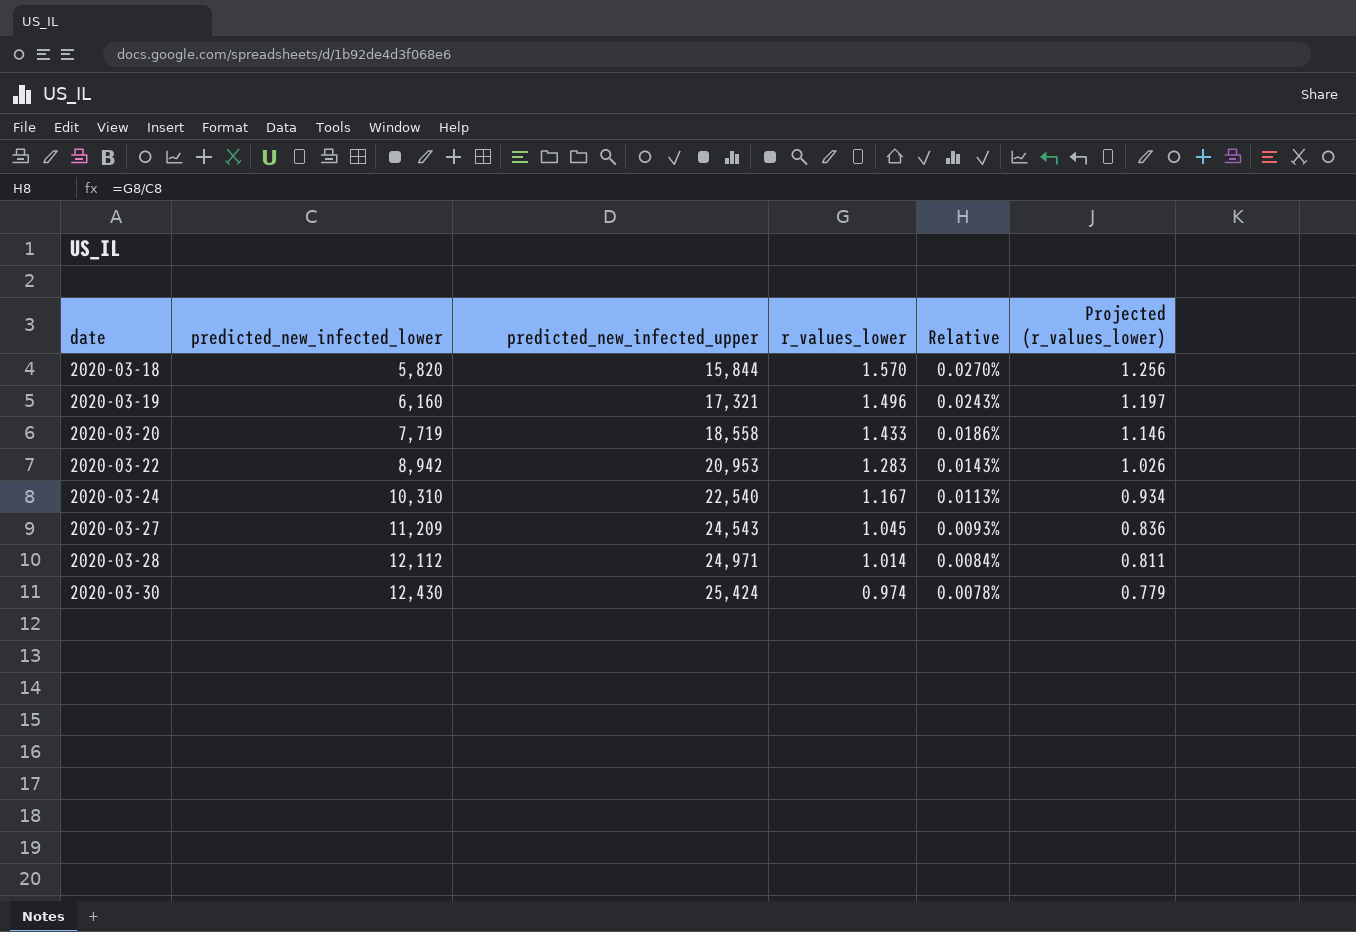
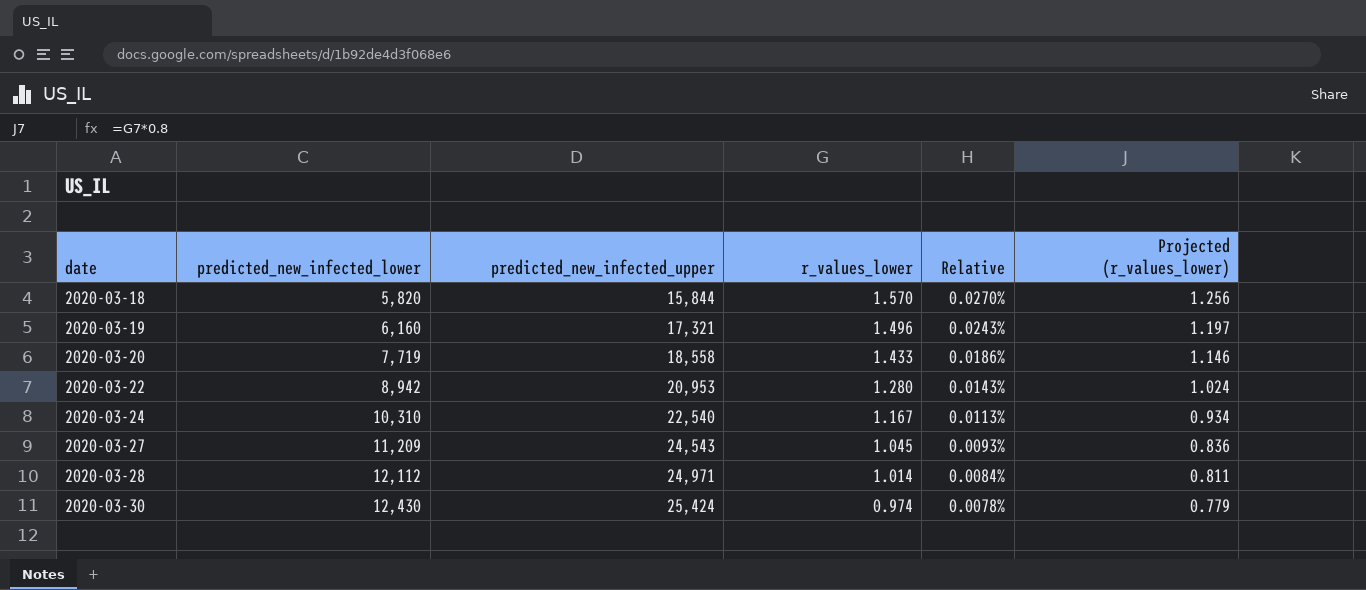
2020-03-22 | r_values_lower: 1.283 -> 1.280
2020-03-22 | Projected (r_values_lower): 1.026 -> 1.024

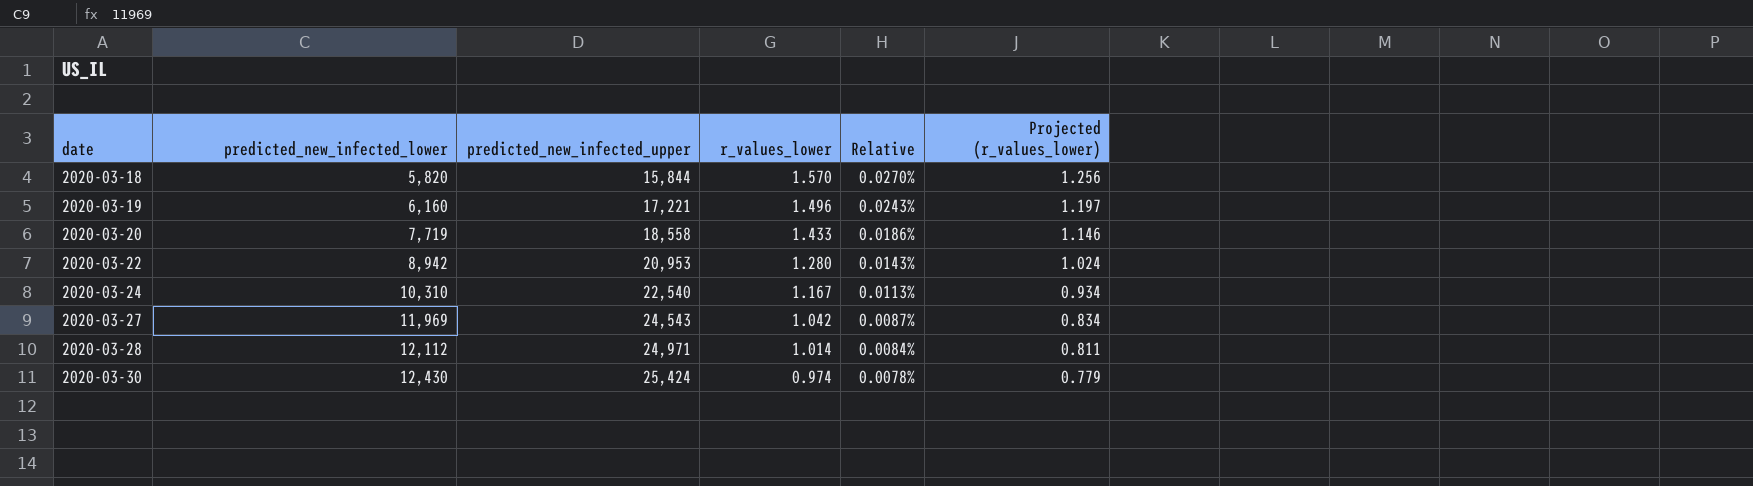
2020-03-19 | predicted_new_infected_upper: 17,321 -> 17,221
2020-03-27 | predicted_new_infected_lower: 11,209 -> 11,969
2020-03-27 | r_values_lower: 1.045 -> 1.042
2020-03-27 | Relative: 0.0093% -> 0.0087%
2020-03-27 | Projected (r_values_lower): 0.836 -> 0.834

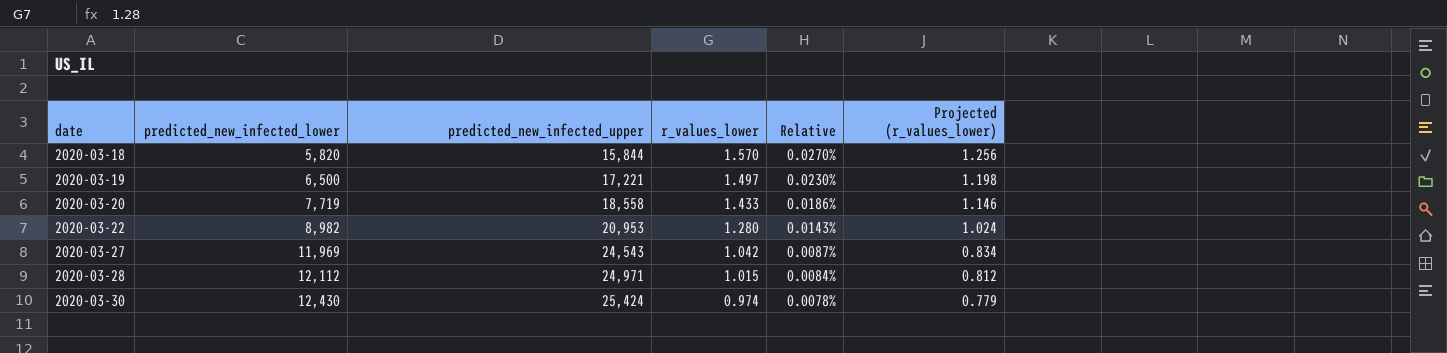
row 2020-03-24: 10,310 | 22,540 | 1.167 | 0.0113% | 0.934 -> none
2020-03-19 | predicted_new_infected_lower: 6,160 -> 6,500
2020-03-19 | r_values_lower: 1.496 -> 1.497
2020-03-19 | Relative: 0.0243% -> 0.0230%
2020-03-19 | Projected (r_values_lower): 1.197 -> 1.198
2020-03-22 | predicted_new_infected_lower: 8,942 -> 8,982
2020-03-28 | r_values_lower: 1.014 -> 1.015
2020-03-28 | Projected (r_values_lower): 0.811 -> 0.812

